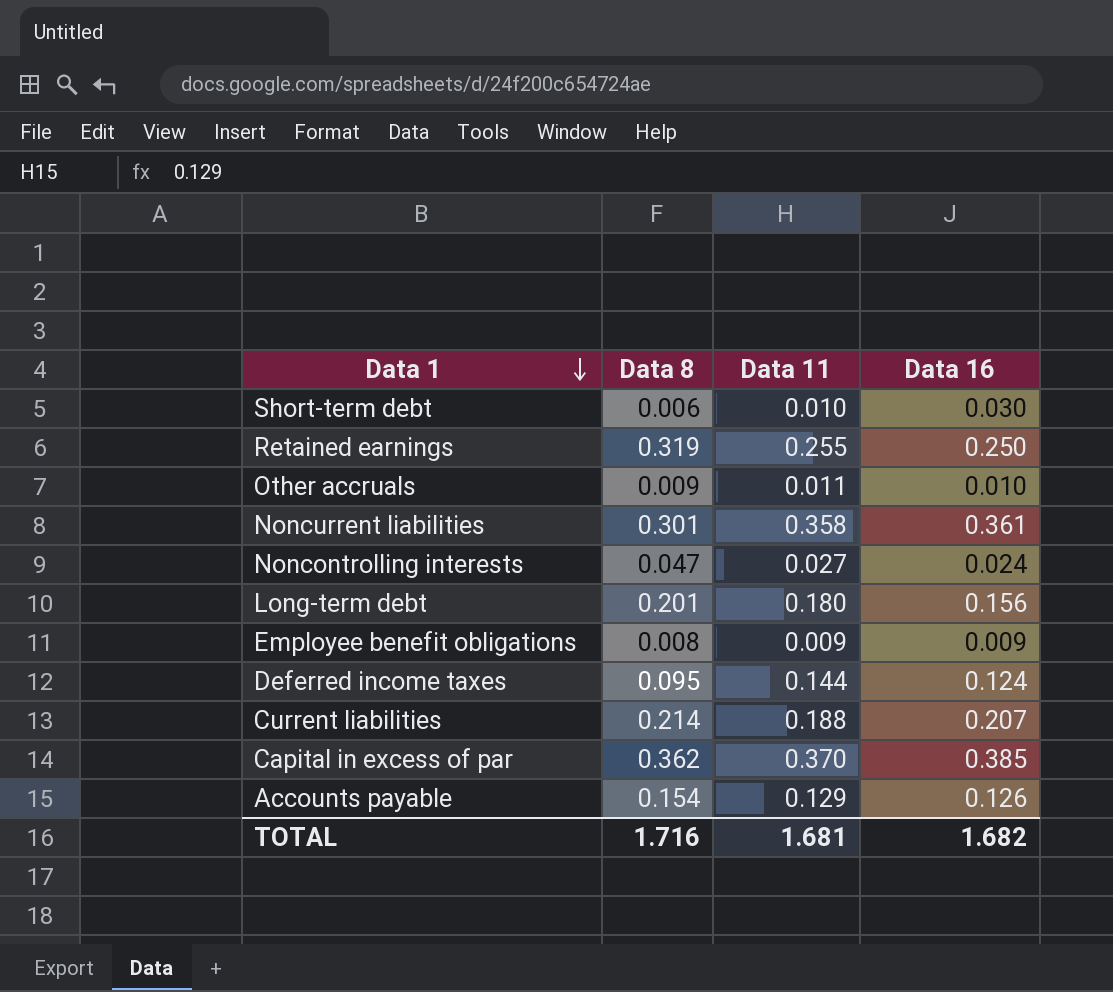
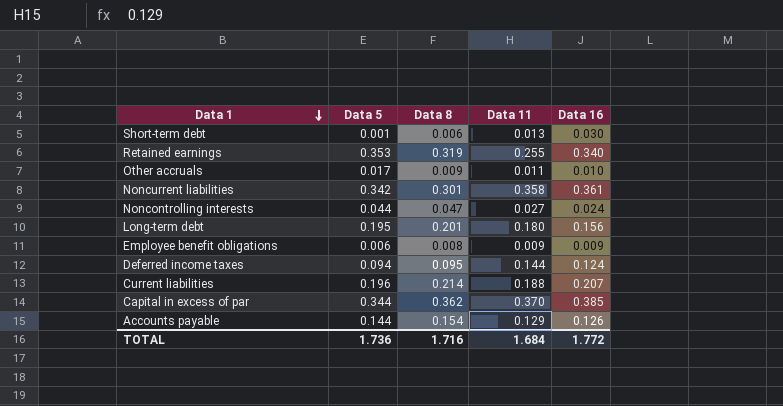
column Data 5 | position: none -> 2
Short-term debt | Data 11: 0.010 -> 0.013
Retained earnings | Data 16: 0.250 -> 0.340
TOTAL | Data 11: 1.681 -> 1.684
TOTAL | Data 16: 1.682 -> 1.772

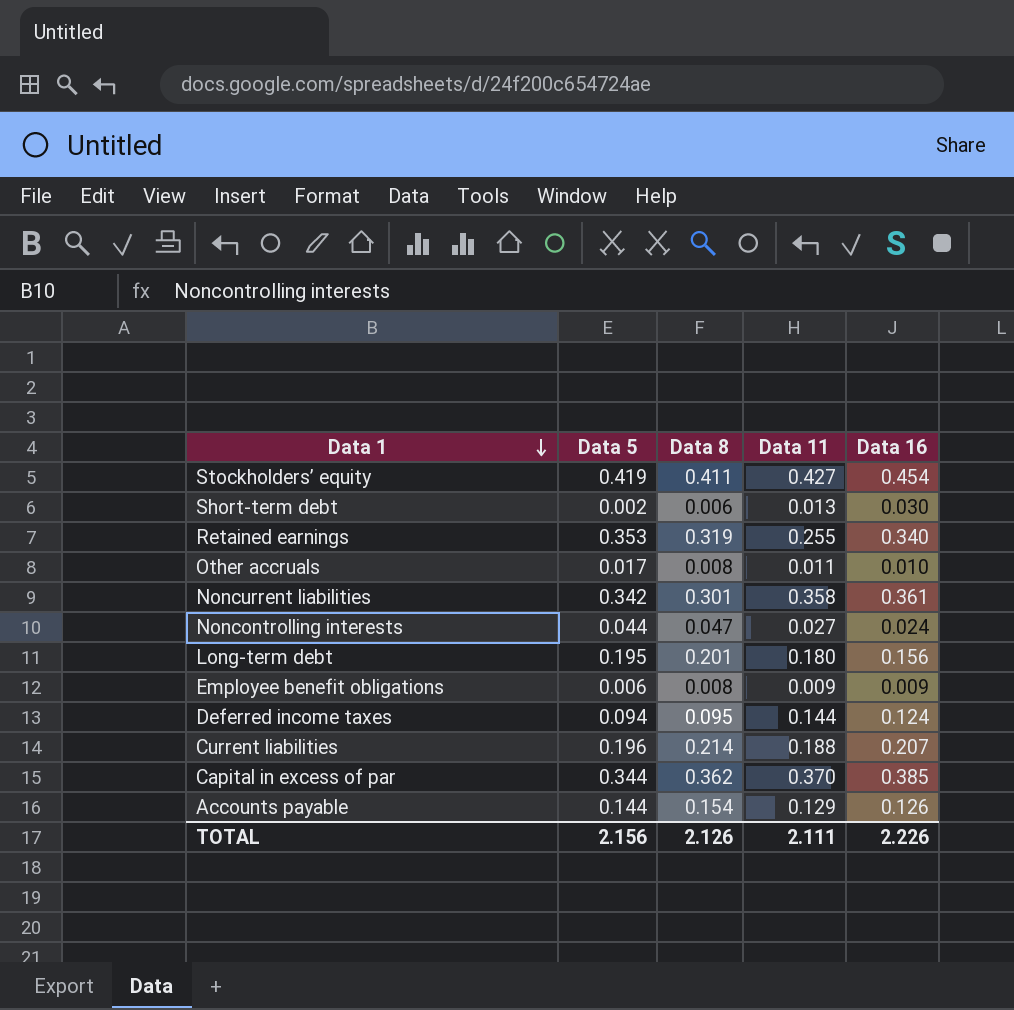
row Stockholders’ equity: none -> 0.419 | 0.411 | 0.427 | 0.454
Short-term debt | Data 5: 0.001 -> 0.002
Other accruals | Data 8: 0.009 -> 0.008
TOTAL | Data 5: 1.736 -> 2.156
TOTAL | Data 8: 1.716 -> 2.126
TOTAL | Data 11: 1.684 -> 2.111
TOTAL | Data 16: 1.772 -> 2.226

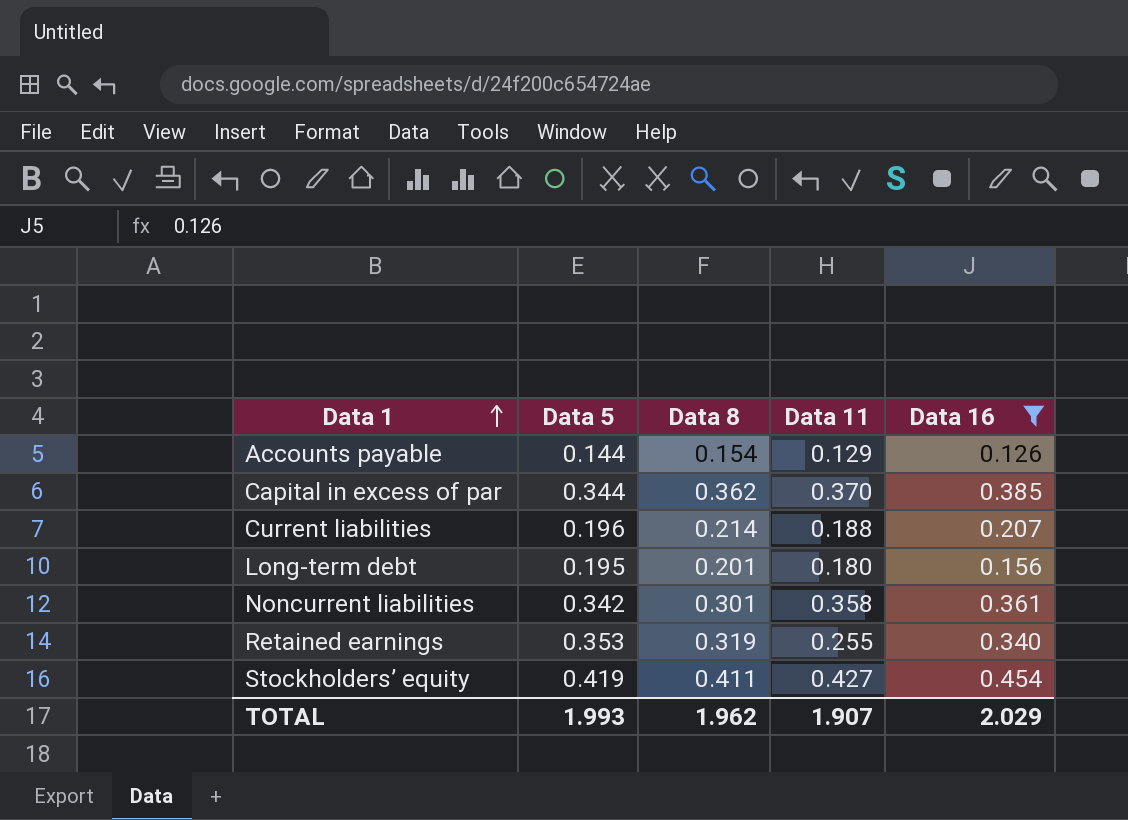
filter: none -> Data 16 >= 0.126
row order: Data 1 descending -> Data 1 ascending
TOTAL | Data 5: 2.156 -> 1.993
TOTAL | Data 8: 2.126 -> 1.962
TOTAL | Data 11: 2.111 -> 1.907
TOTAL | Data 16: 2.226 -> 2.029

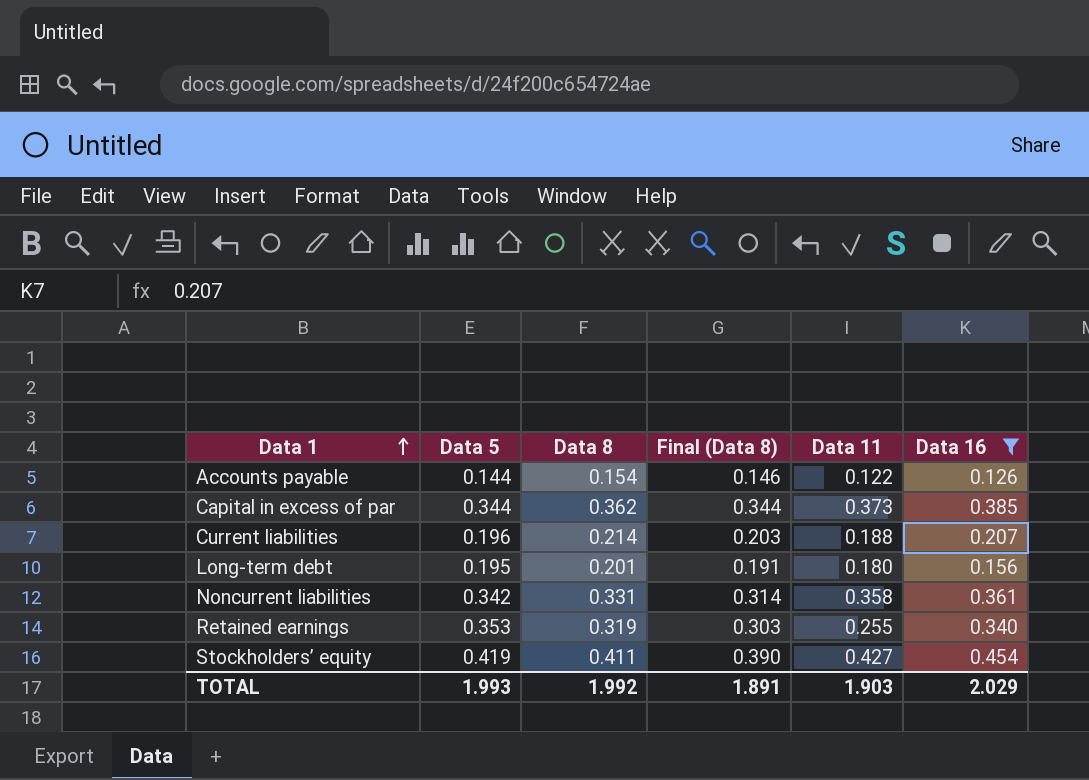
column Final (Data 8) | formula: none -> [Data 8] * 0.95
Accounts payable | Data 11: 0.129 -> 0.122
Capital in excess of par | Data 11: 0.370 -> 0.373
Noncurrent liabilities | Data 8: 0.301 -> 0.331
TOTAL | Data 8: 1.962 -> 1.992
TOTAL | Data 11: 1.907 -> 1.903

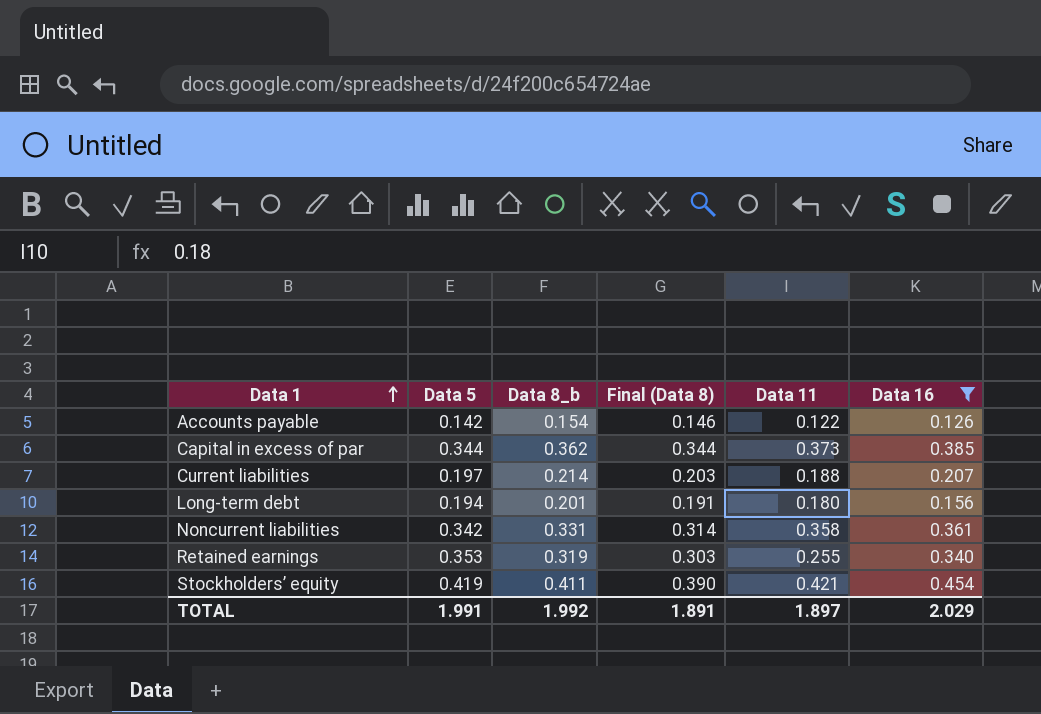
column name: Data 8 -> Data 8_b
Accounts payable | Data 5: 0.144 -> 0.142
Current liabilities | Data 5: 0.196 -> 0.197
Long-term debt | Data 5: 0.195 -> 0.194
Stockholders’ equity | Data 11: 0.427 -> 0.421
TOTAL | Data 5: 1.993 -> 1.991
TOTAL | Data 11: 1.903 -> 1.897

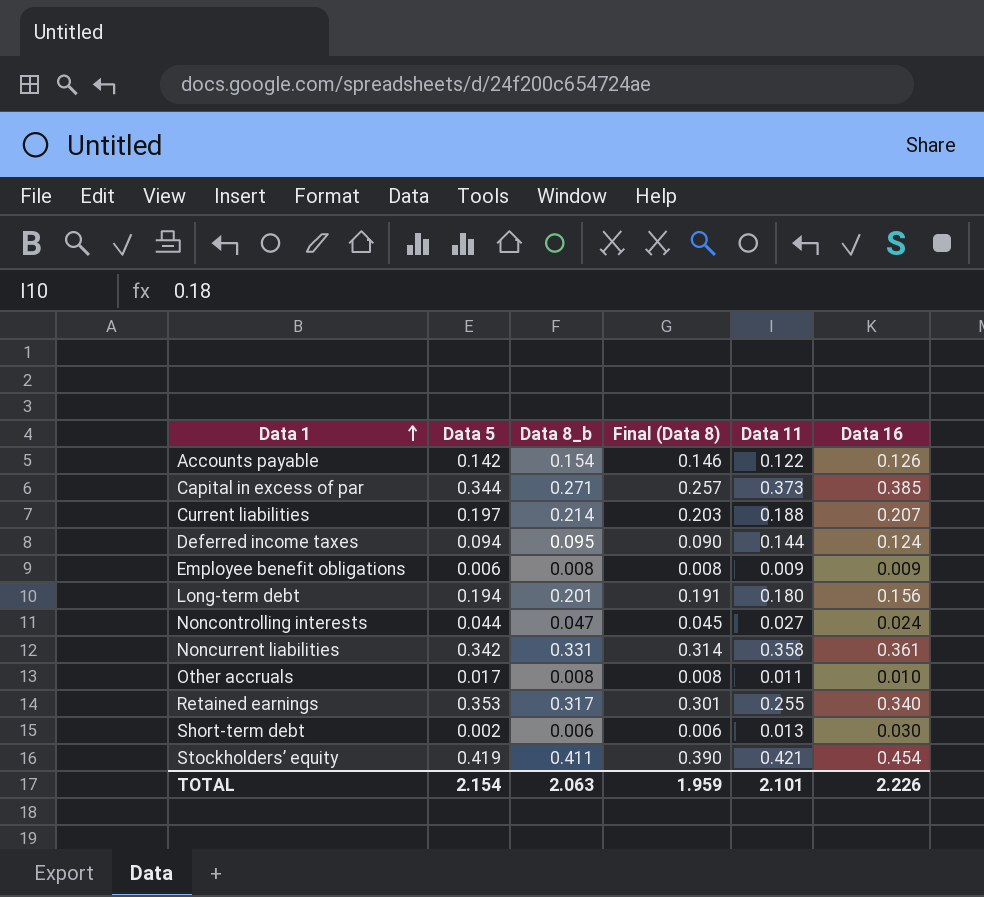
filter: Data 16 >= 0.126 -> none
Capital in excess of par | Data 8_b: 0.362 -> 0.271
Capital in excess of par | Final (Data 8): 0.344 -> 0.257
Retained earnings | Data 8_b: 0.319 -> 0.317
Retained earnings | Final (Data 8): 0.303 -> 0.301
TOTAL | Data 5: 1.991 -> 2.154
TOTAL | Data 8_b: 1.992 -> 2.063
TOTAL | Final (Data 8): 1.891 -> 1.959
TOTAL | Data 11: 1.897 -> 2.101
TOTAL | Data 16: 2.029 -> 2.226

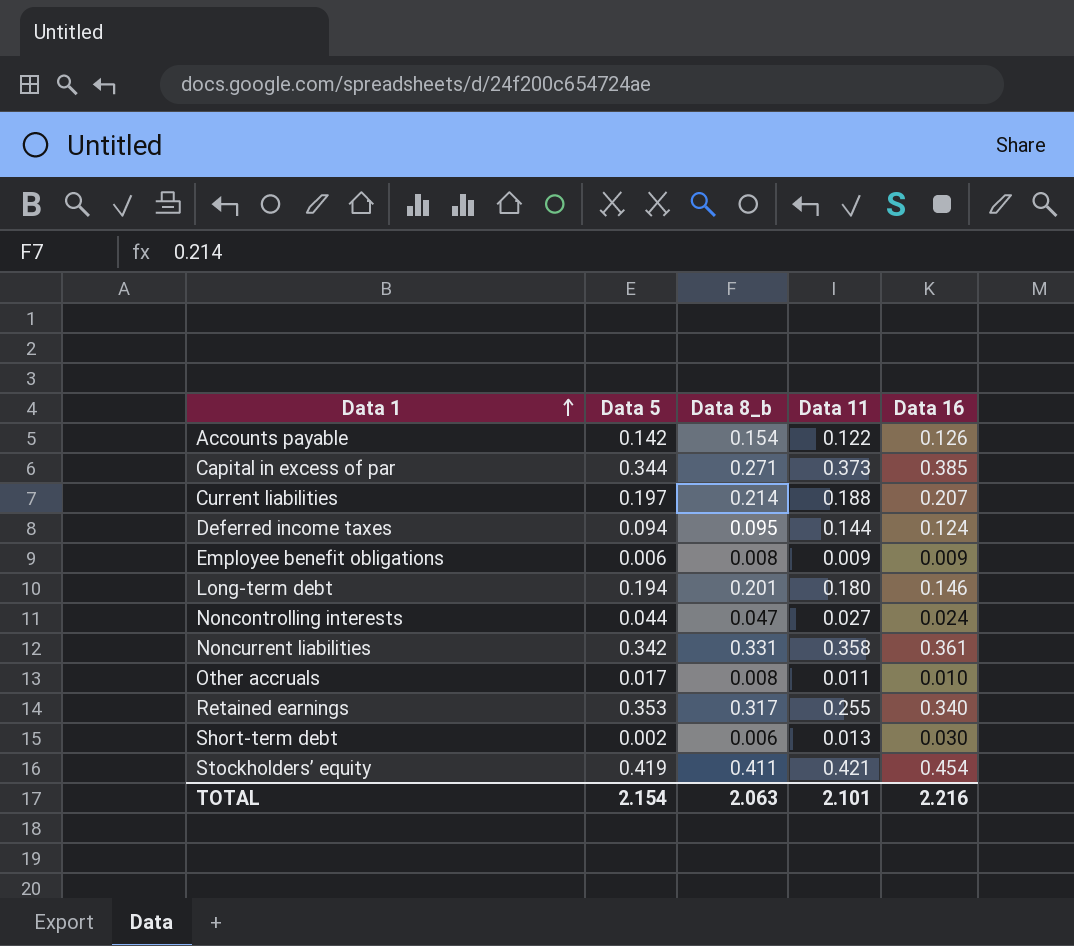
column Final (Data 8) | formula: [Data 8_b] * 0.95 -> none
Long-term debt | Data 16: 0.156 -> 0.146
TOTAL | Data 16: 2.226 -> 2.216

